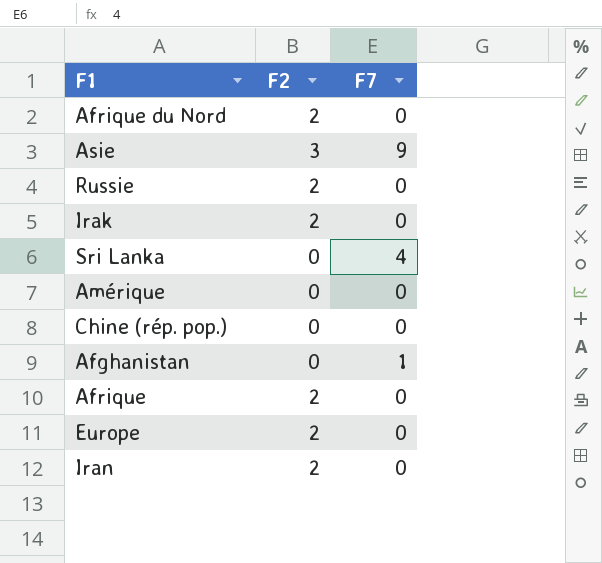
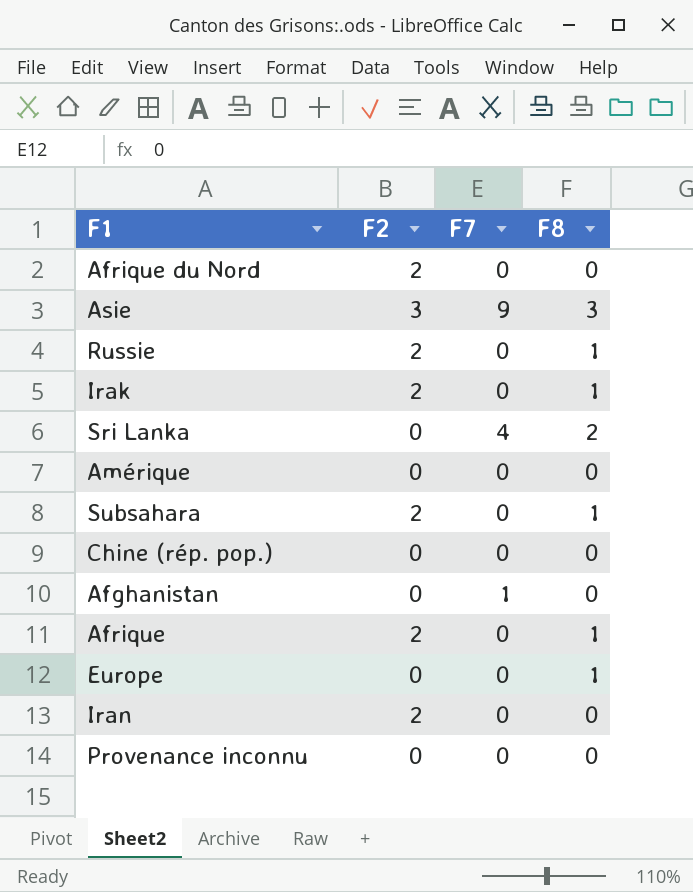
column F8 | position: none -> 4
row Subsahara: none -> 2 | 0 | 1
Europe | F2: 2 -> 0
row Provenance inconnu: none -> 0 | 0 | 0

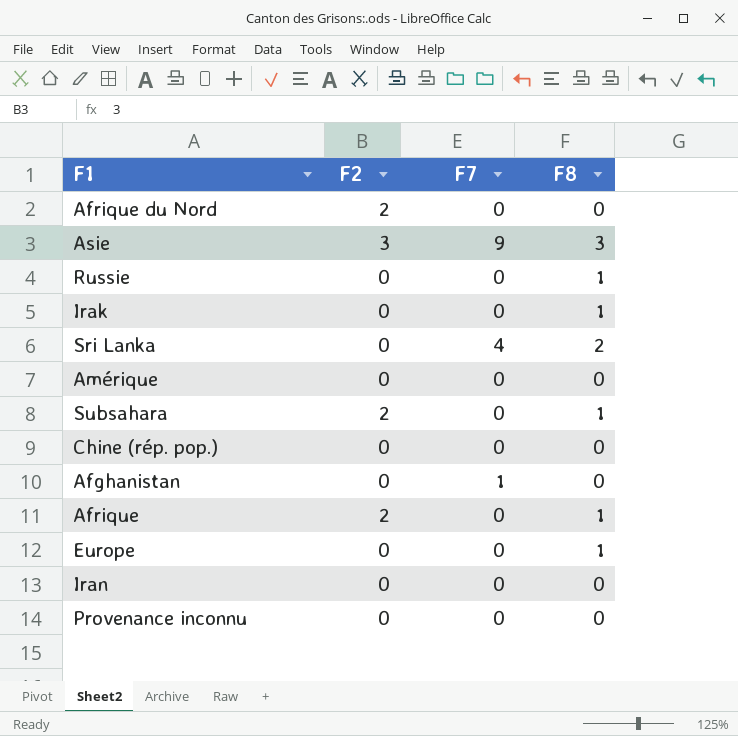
Russie | F2: 2 -> 0
Irak | F2: 2 -> 0
Iran | F2: 2 -> 0

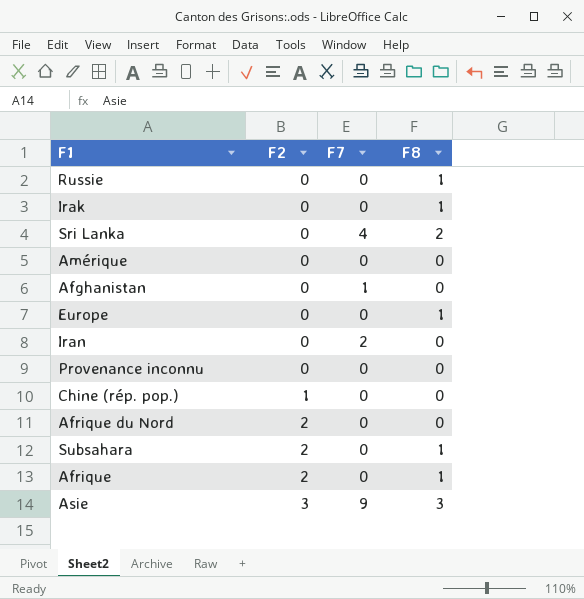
row order: none -> F2 ascending
Iran | F7: 0 -> 2
Chine (rép. pop.) | F2: 0 -> 1

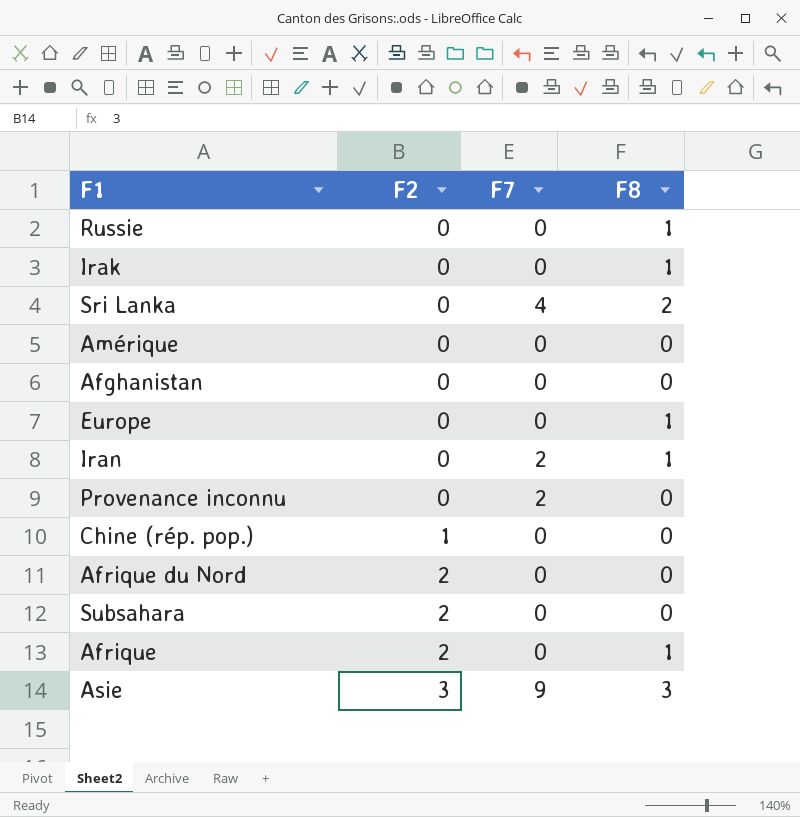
Afghanistan | F7: 1 -> 0
Iran | F8: 0 -> 1
Provenance inconnu | F7: 0 -> 2
Subsahara | F8: 1 -> 0

